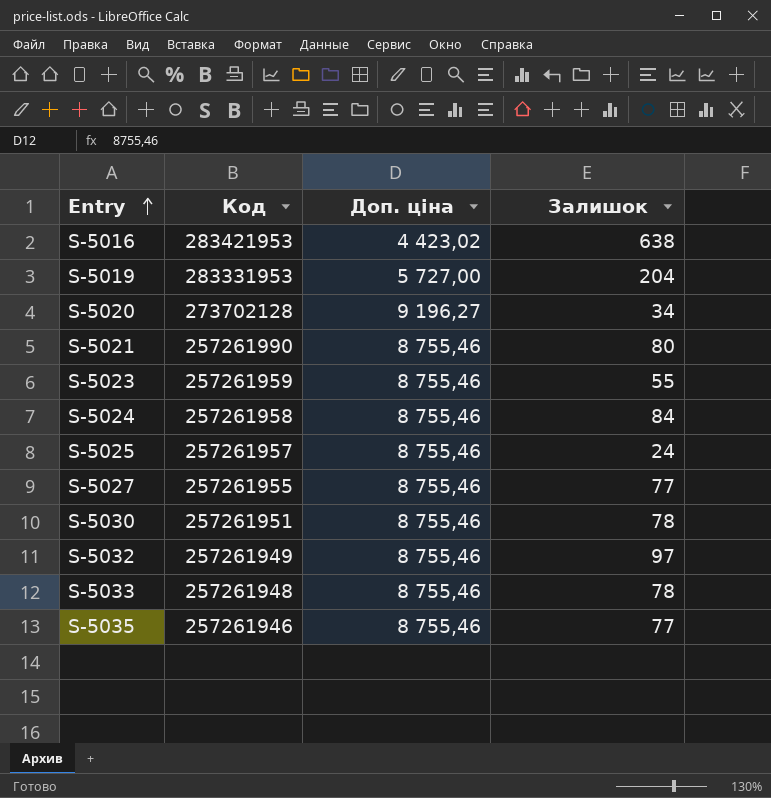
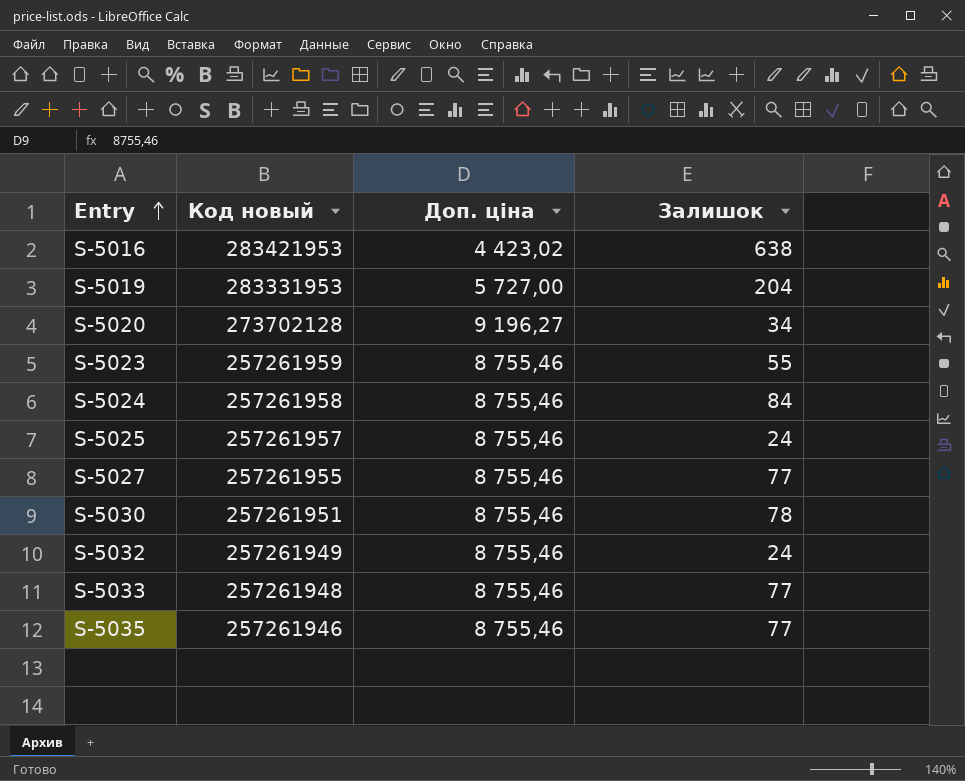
column name: Код -> Код новый
row S-5021: 257261990 | 8 755,46 | 80 -> none
S-5032 | Залишок: 97 -> 24
S-5033 | Залишок: 78 -> 77

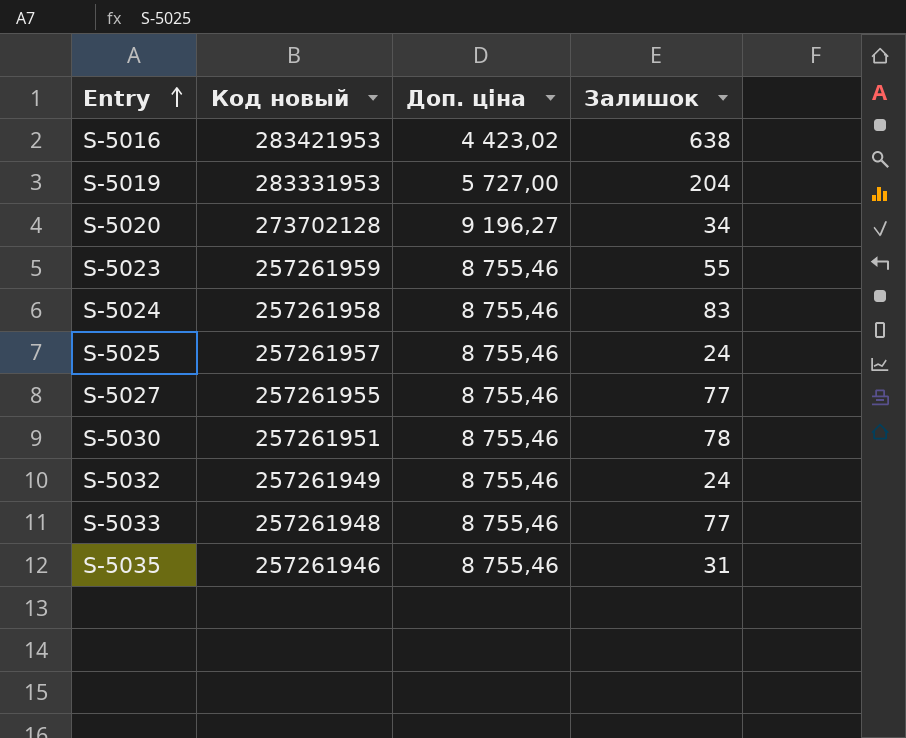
S-5024 | Залишок: 84 -> 83
S-5035 | Залишок: 77 -> 31

